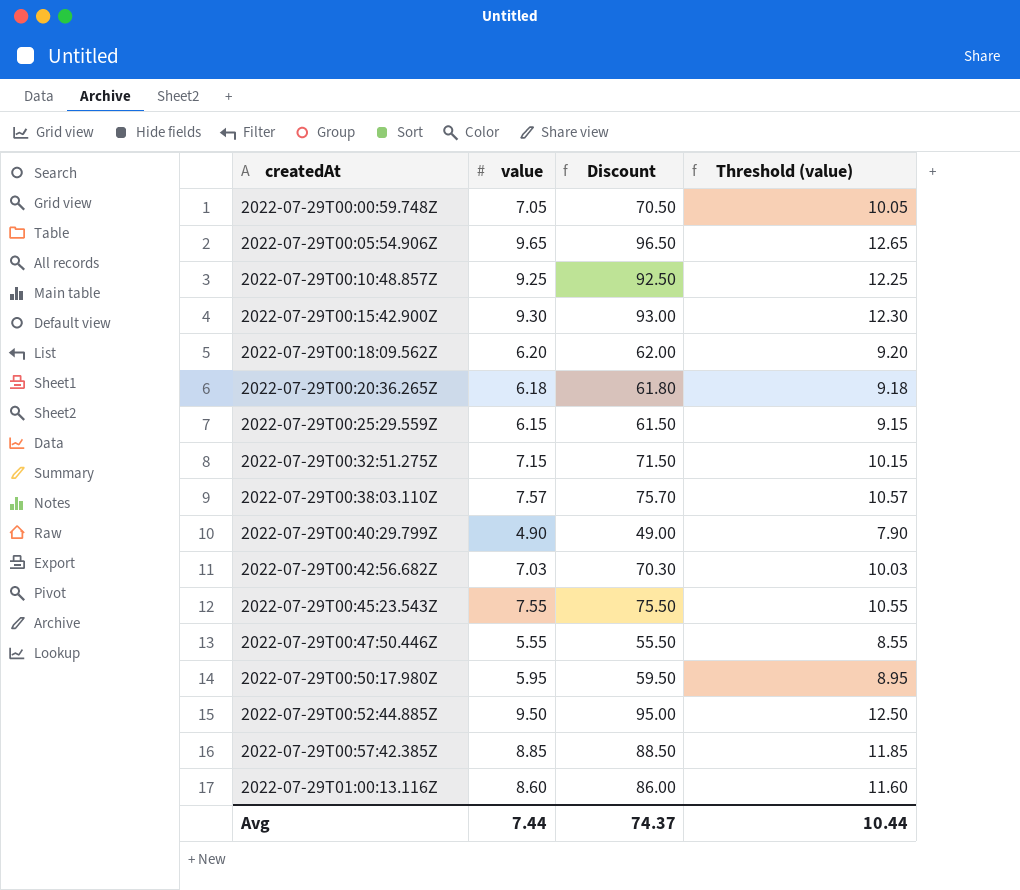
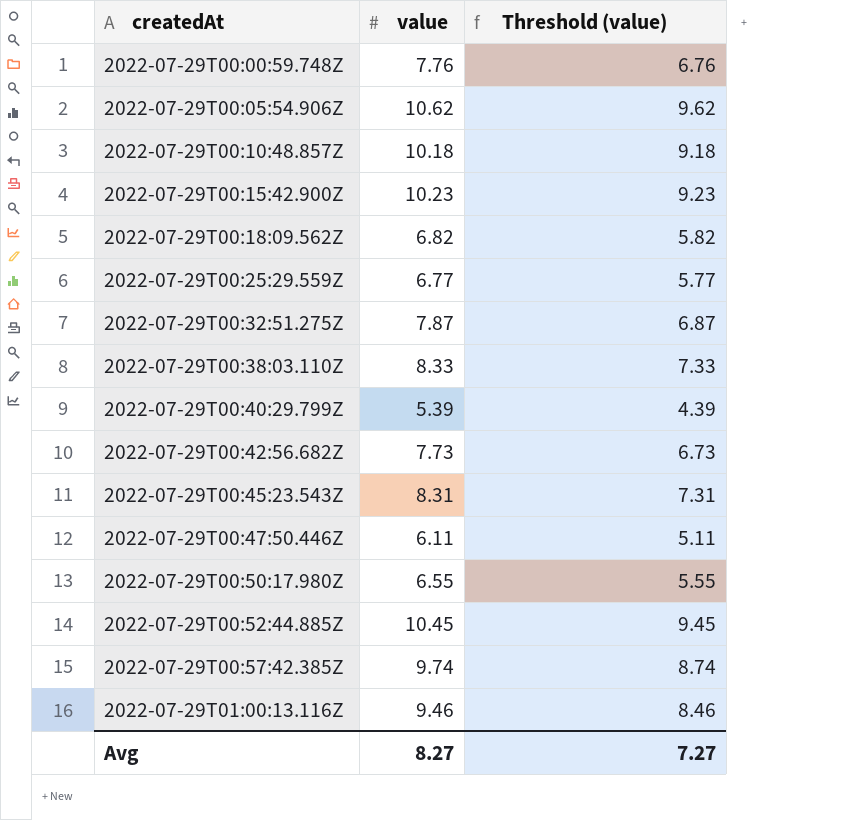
column Discount | formula: [value] * 10 -> none
column Threshold (value) | formula: [value] + 3 -> [value] - 1
row 2022-07-29T00:20:36.265Z: 6.18 | 61.80 | 9.18 -> none
2022-07-29T00:00:59.748Z | value: 7.05 -> 7.76
2022-07-29T00:05:54.906Z | value: 9.65 -> 10.62
2022-07-29T00:10:48.857Z | value: 9.25 -> 10.18
2022-07-29T00:15:42.900Z | value: 9.30 -> 10.23
2022-07-29T00:18:09.562Z | value: 6.20 -> 6.82
2022-07-29T00:25:29.559Z | value: 6.15 -> 6.77
2022-07-29T00:32:51.275Z | value: 7.15 -> 7.87
2022-07-29T00:38:03.110Z | value: 7.57 -> 8.33
2022-07-29T00:40:29.799Z | value: 4.90 -> 5.39
2022-07-29T00:42:56.682Z | value: 7.03 -> 7.73
2022-07-29T00:45:23.543Z | value: 7.55 -> 8.31
2022-07-29T00:47:50.446Z | value: 5.55 -> 6.11
2022-07-29T00:50:17.980Z | value: 5.95 -> 6.55
2022-07-29T00:52:44.885Z | value: 9.50 -> 10.45
2022-07-29T00:57:42.385Z | value: 8.85 -> 9.74
2022-07-29T01:00:13.116Z | value: 8.60 -> 9.46
Avg | value: 7.44 -> 8.27
Avg | Threshold (value): 10.44 -> 7.27

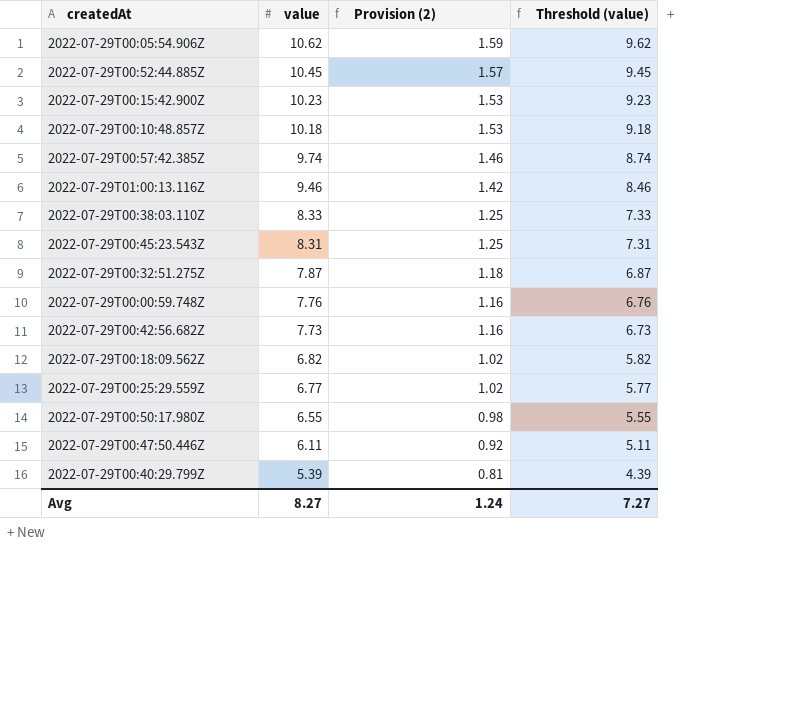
row order: createdAt ascending -> value descending
column Provision (2) | formula: none -> [value] * 0.15

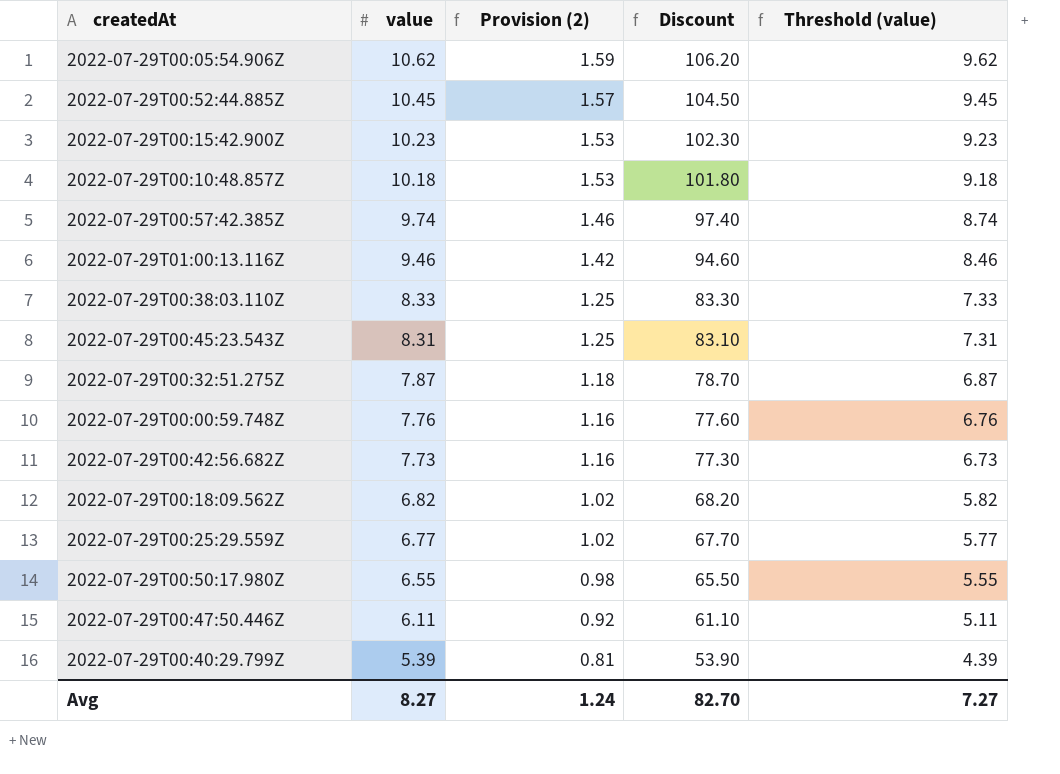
column Discount | formula: none -> [value] * 10

